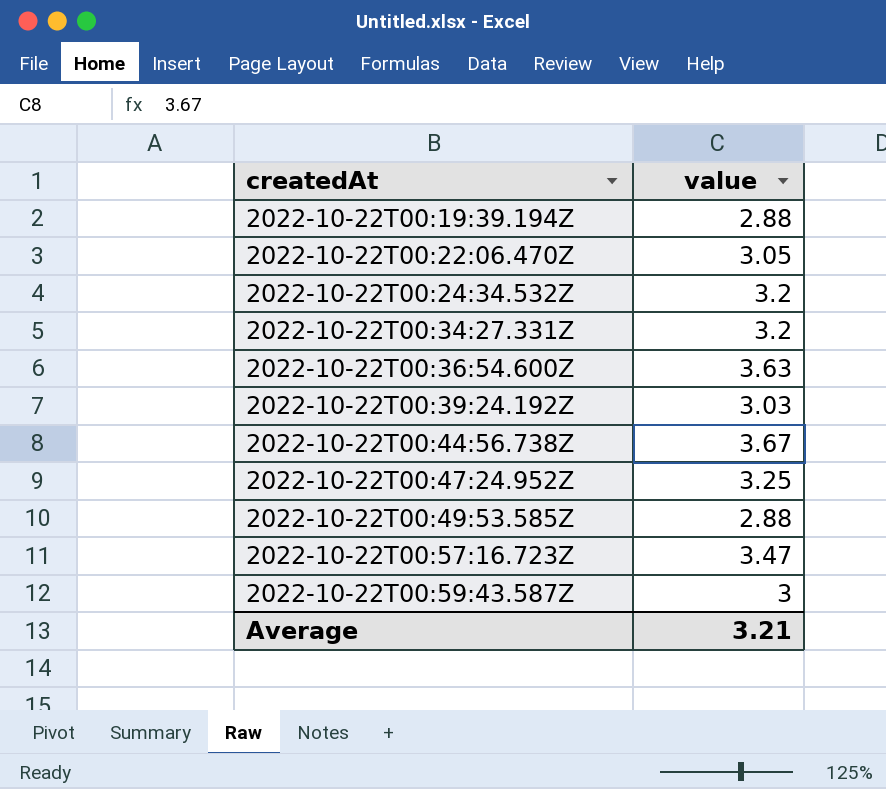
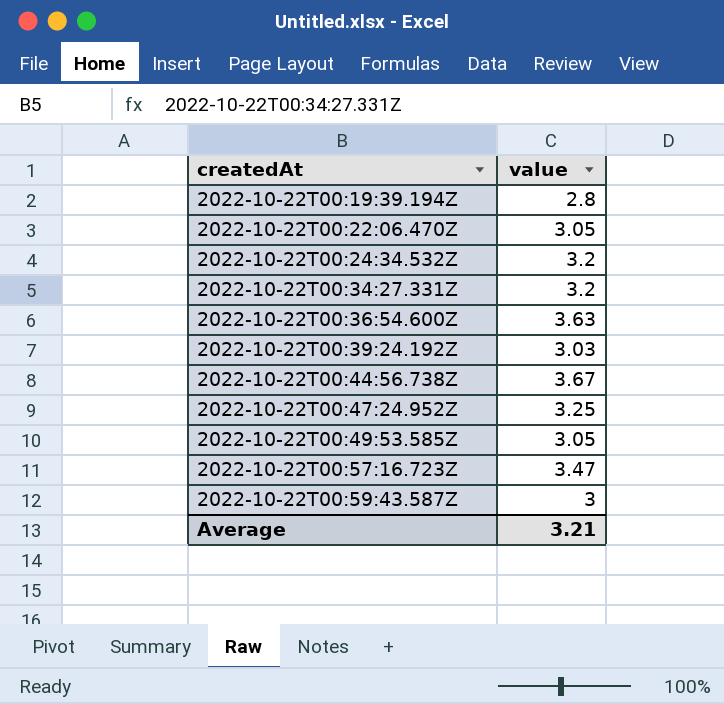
2022-10-22T00:19:39.194Z | value: 2.88 -> 2.8
2022-10-22T00:49:53.585Z | value: 2.88 -> 3.05

